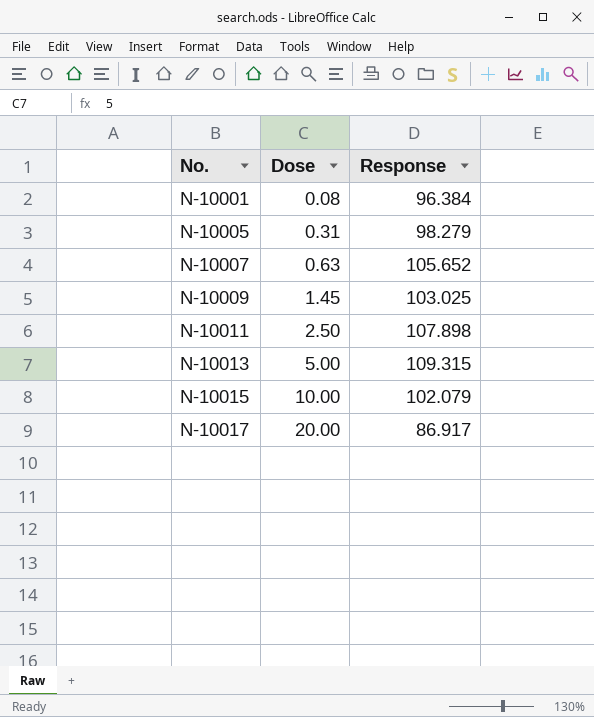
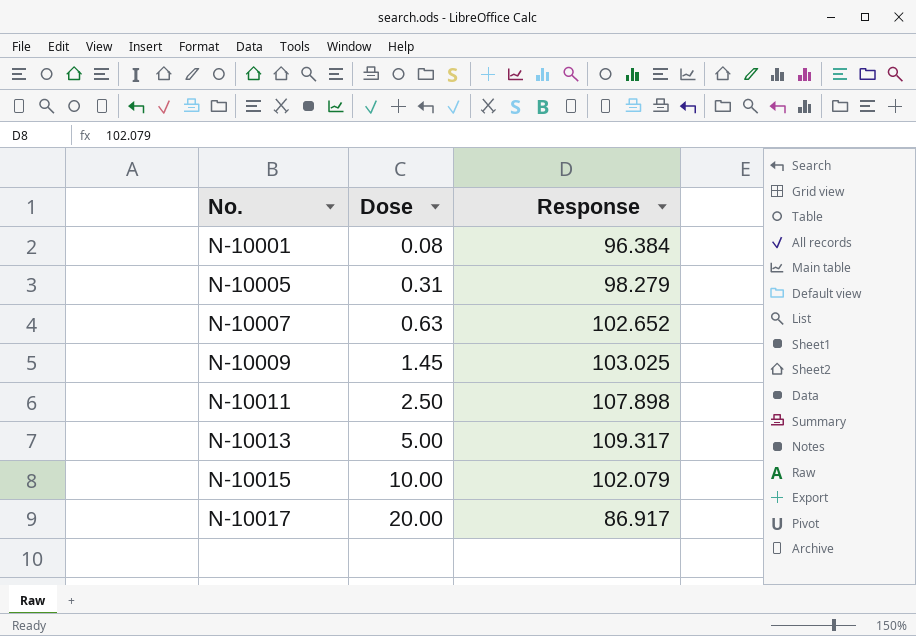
N-10007 | Response: 105.652 -> 102.652
N-10013 | Response: 109.315 -> 109.317

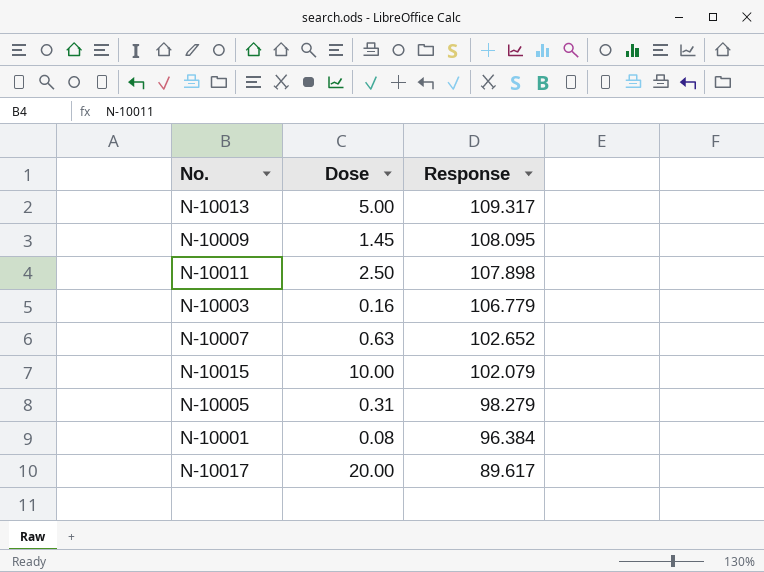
row order: No. ascending -> Response descending
N-10009 | Response: 103.025 -> 108.095
row N-10003: none -> 0.16 | 106.779
N-10017 | Response: 86.917 -> 89.617

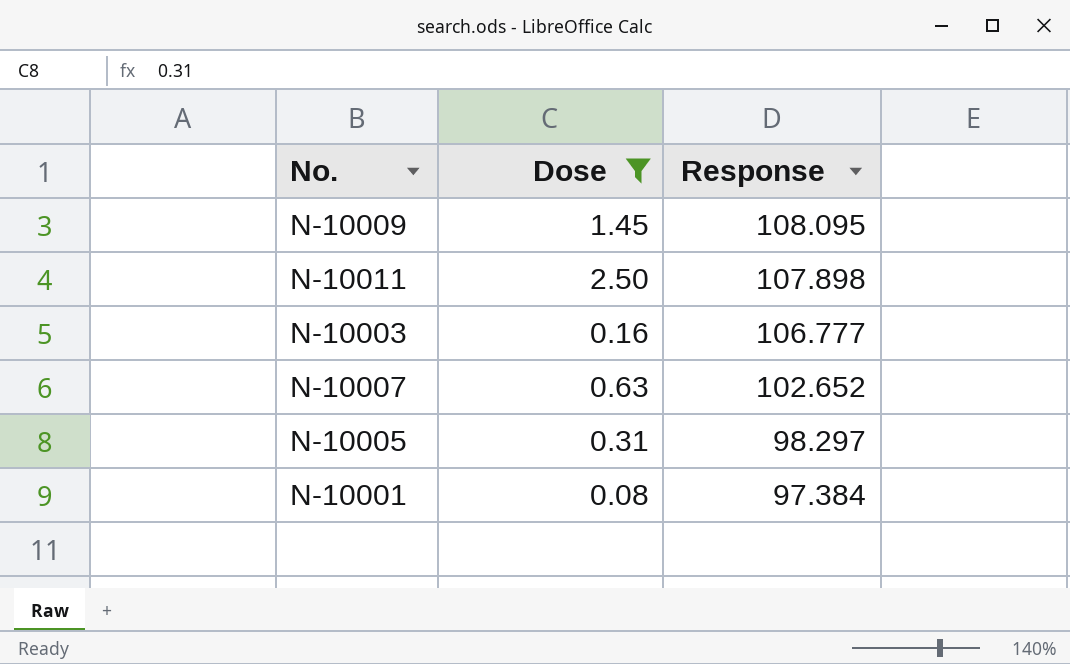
filter: none -> Dose <= 2.50
N-10003 | Response: 106.779 -> 106.777
N-10005 | Response: 98.279 -> 98.297
N-10001 | Response: 96.384 -> 97.384

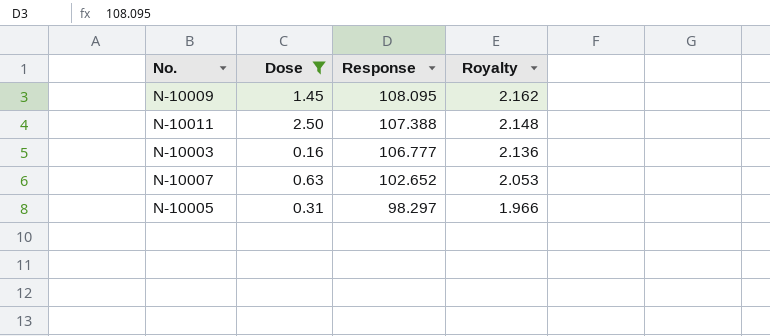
column Royalty | formula: none -> [Response] * 0.02
row N-10001: 0.08 | 97.384 -> none
N-10011 | Response: 107.898 -> 107.388

